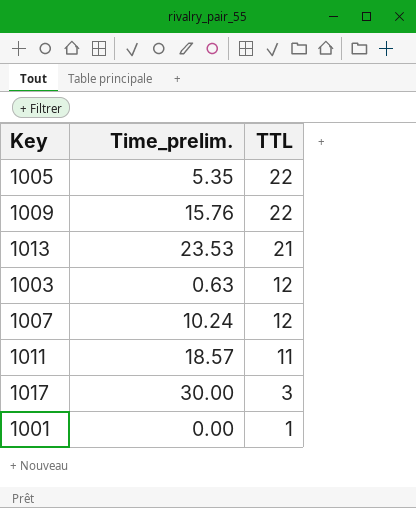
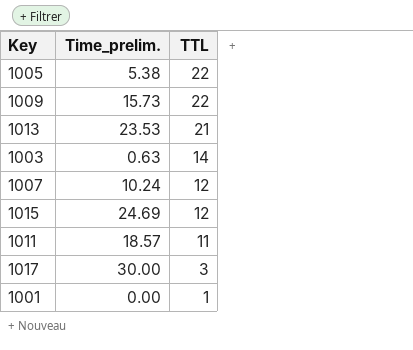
1005 | Time_prelim.: 5.35 -> 5.38
1009 | Time_prelim.: 15.76 -> 15.73
1003 | TTL: 12 -> 14
row 1015: none -> 24.69 | 12

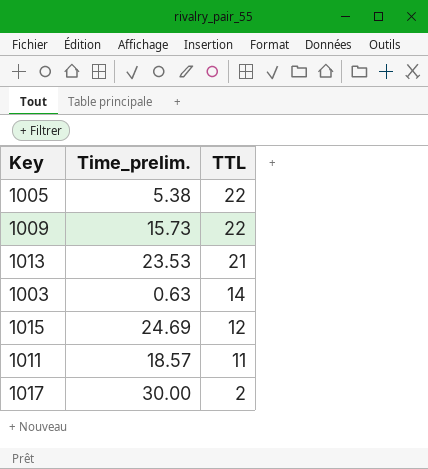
row 1007: 10.24 | 12 -> none
row 1001: 0.00 | 1 -> none
1017 | TTL: 3 -> 2

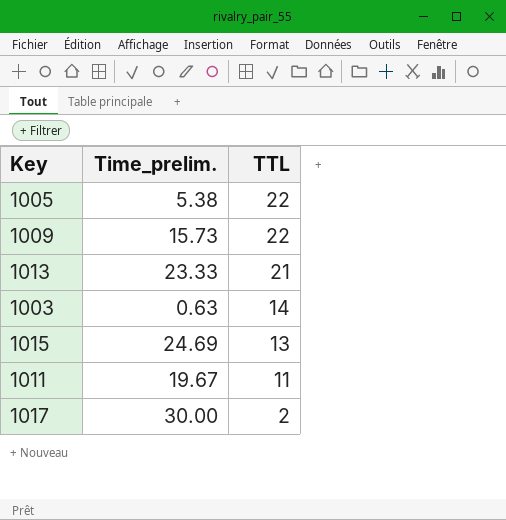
1013 | Time_prelim.: 23.53 -> 23.33
1015 | TTL: 12 -> 13
1011 | Time_prelim.: 18.57 -> 19.67

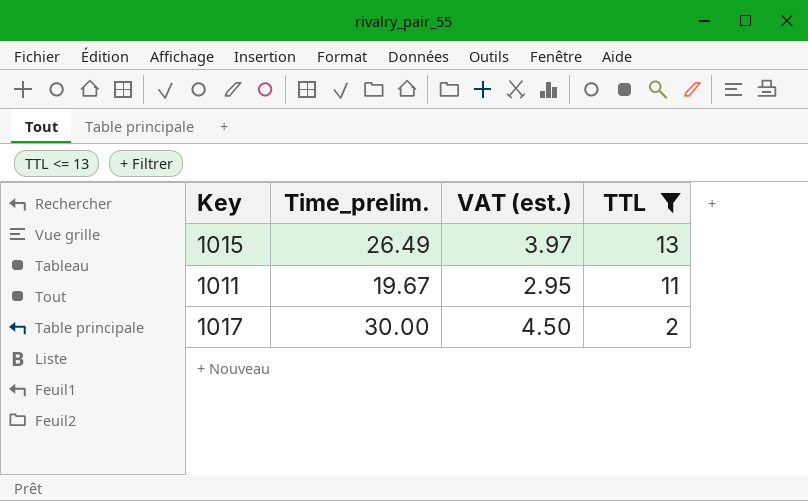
filter: none -> TTL <= 13
column VAT (est.) | formula: none -> [Time_prelim.] * 0.15
1015 | Time_prelim.: 24.69 -> 26.49

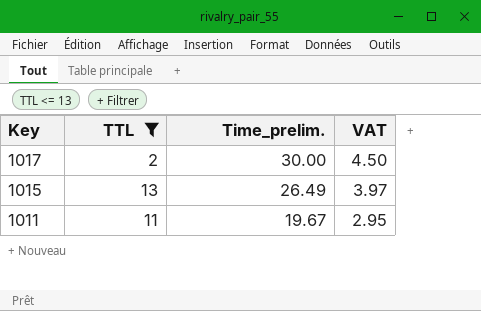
row order: TTL descending -> Key descending
column TTL | position: 4 -> 2
column name: VAT (est.) -> VAT

